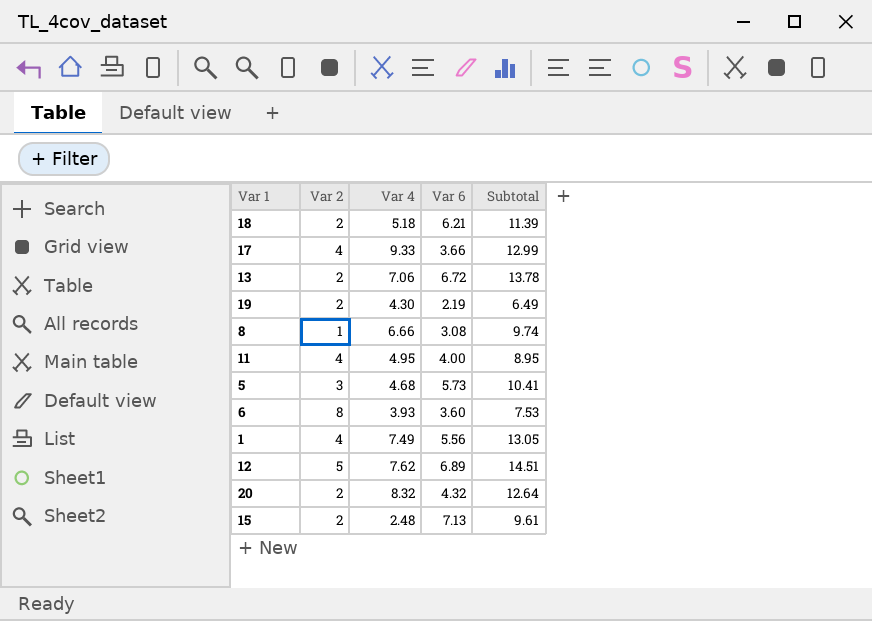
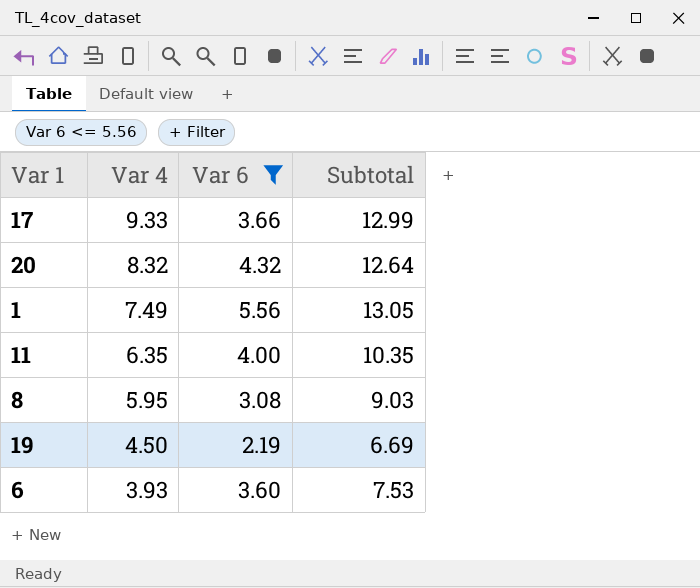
filter: none -> Var 6 <= 5.56
row order: none -> Var 4 descending
column Var 2 | position: 2 -> none
11 | Var 4: 4.95 -> 6.35
11 | Subtotal: 8.95 -> 10.35
8 | Var 4: 6.66 -> 5.95
8 | Subtotal: 9.74 -> 9.03
19 | Var 4: 4.30 -> 4.50
19 | Subtotal: 6.49 -> 6.69

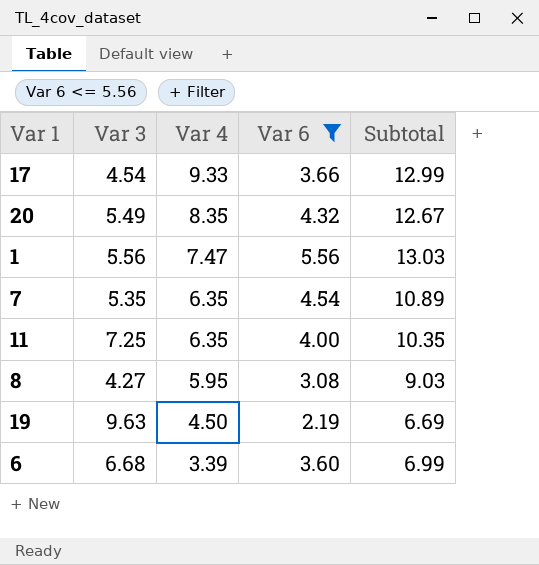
column Var 3 | position: none -> 2
20 | Var 4: 8.32 -> 8.35
20 | Subtotal: 12.64 -> 12.67
1 | Var 4: 7.49 -> 7.47
1 | Subtotal: 13.05 -> 13.03
row 7: none -> 5.35 | 6.35 | 4.54 | 10.89
6 | Var 4: 3.93 -> 3.39
6 | Subtotal: 7.53 -> 6.99

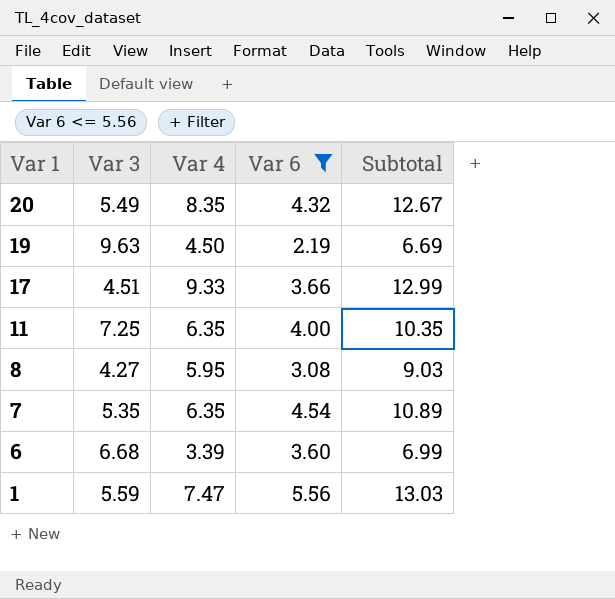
row order: Var 4 descending -> Var 1 descending
17 | Var 3: 4.54 -> 4.51
1 | Var 3: 5.56 -> 5.59

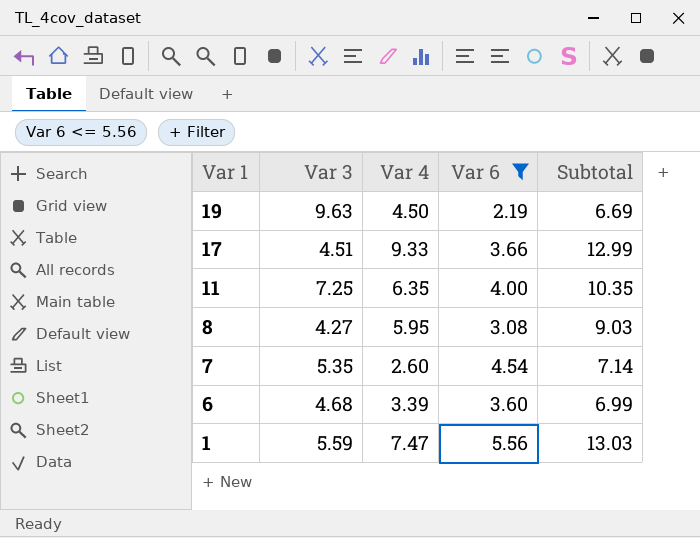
row 20: 5.49 | 8.35 | 4.32 | 12.67 -> none
7 | Var 4: 6.35 -> 2.60
7 | Subtotal: 10.89 -> 7.14
6 | Var 3: 6.68 -> 4.68

